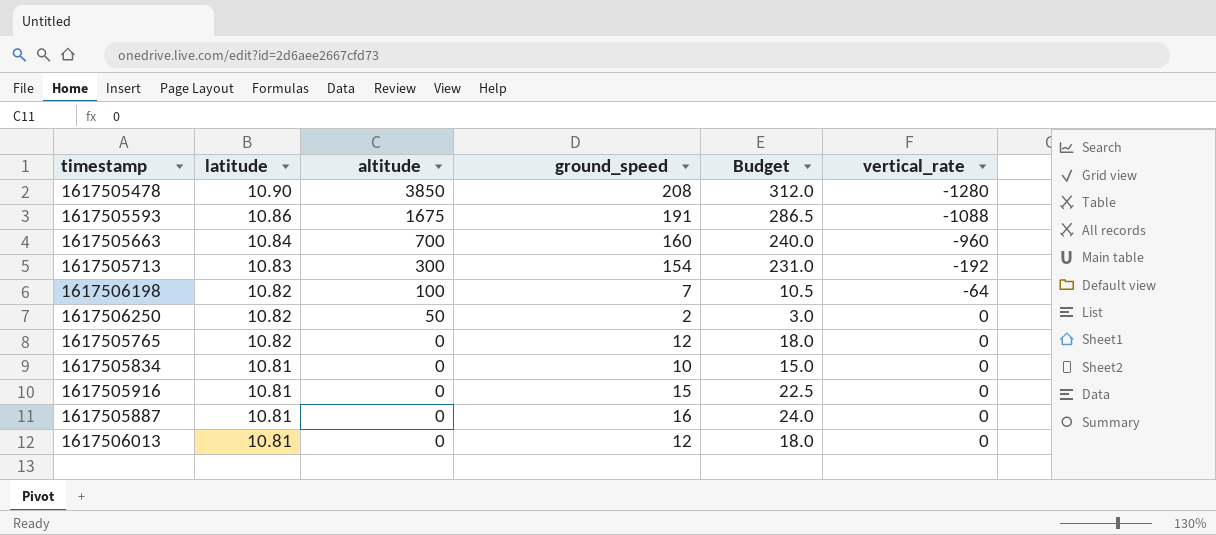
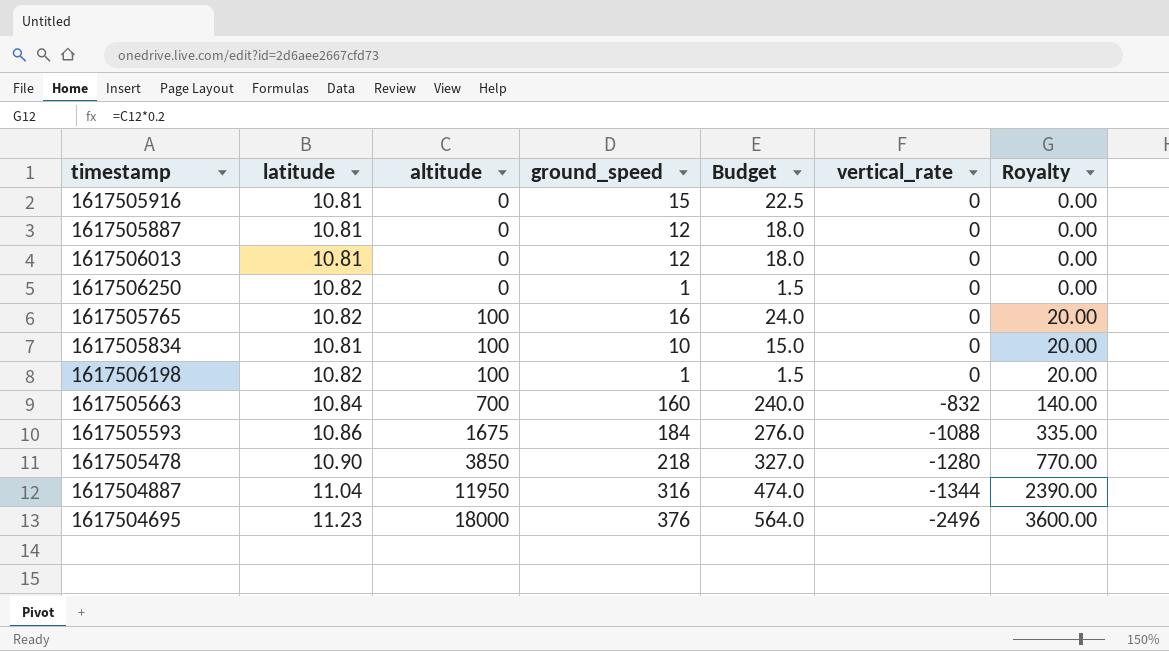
row order: latitude descending -> altitude ascending
column Royalty | formula: none -> [altitude] * 0.2
row 1617505713: 10.83 | 300 | 154 | 231.0 | -192 -> none
1617505887 | ground_speed: 16 -> 12
1617505887 | Budget: 24.0 -> 18.0
1617506250 | altitude: 50 -> 0
1617506250 | ground_speed: 2 -> 1
1617506250 | Budget: 3.0 -> 1.5
1617505765 | altitude: 0 -> 100
1617505765 | ground_speed: 12 -> 16
1617505765 | Budget: 18.0 -> 24.0
1617505834 | altitude: 0 -> 100
1617506198 | ground_speed: 7 -> 1
1617506198 | Budget: 10.5 -> 1.5
1617506198 | vertical_rate: -64 -> 0
1617505663 | vertical_rate: -960 -> -832
1617505593 | ground_speed: 191 -> 184
1617505593 | Budget: 286.5 -> 276.0
1617505478 | ground_speed: 208 -> 218
1617505478 | Budget: 312.0 -> 327.0
row 1617504887: none -> 11.04 | 11950 | 316 | 474.0 | -1344 | 2390.00
row 1617504695: none -> 11.23 | 18000 | 376 | 564.0 | -2496 | 3600.00

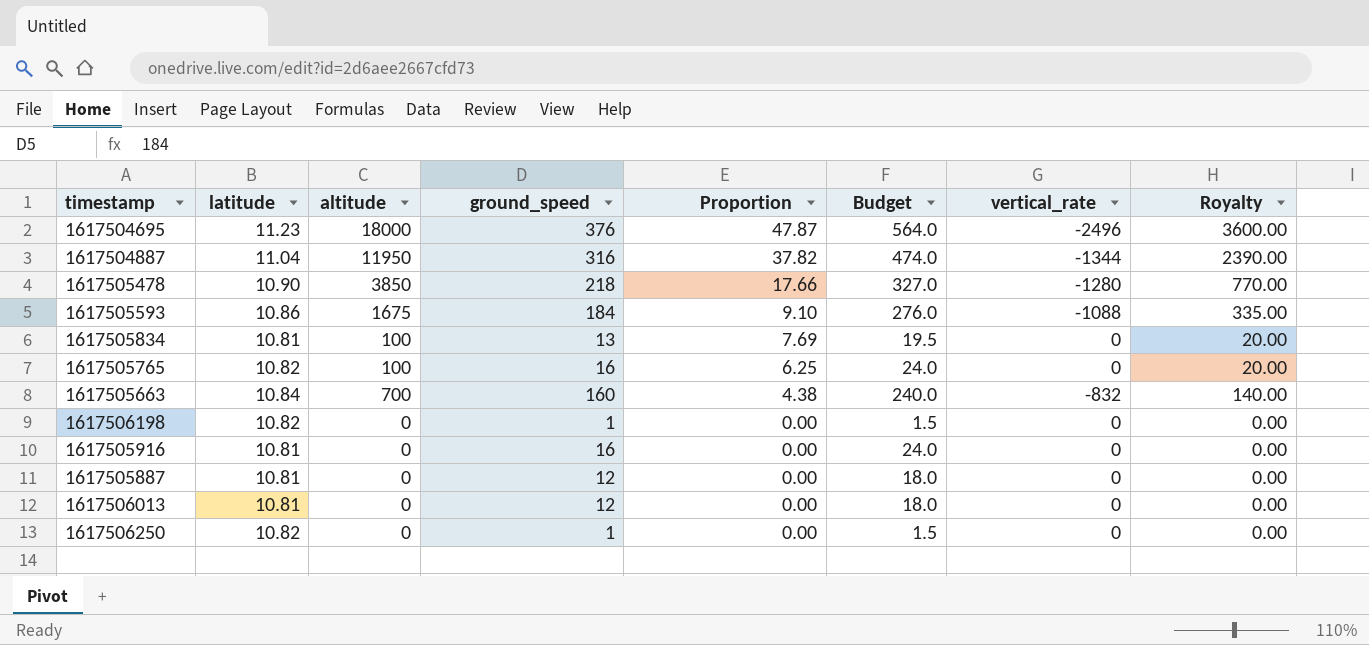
row order: altitude ascending -> Proportion descending
column Proportion | formula: none -> [altitude] / [ground_speed]
1617505834 | ground_speed: 10 -> 13
1617505834 | Budget: 15.0 -> 19.5
1617506198 | altitude: 100 -> 0
1617506198 | Royalty: 20.00 -> 0.00
1617505916 | ground_speed: 15 -> 16
1617505916 | Budget: 22.5 -> 24.0

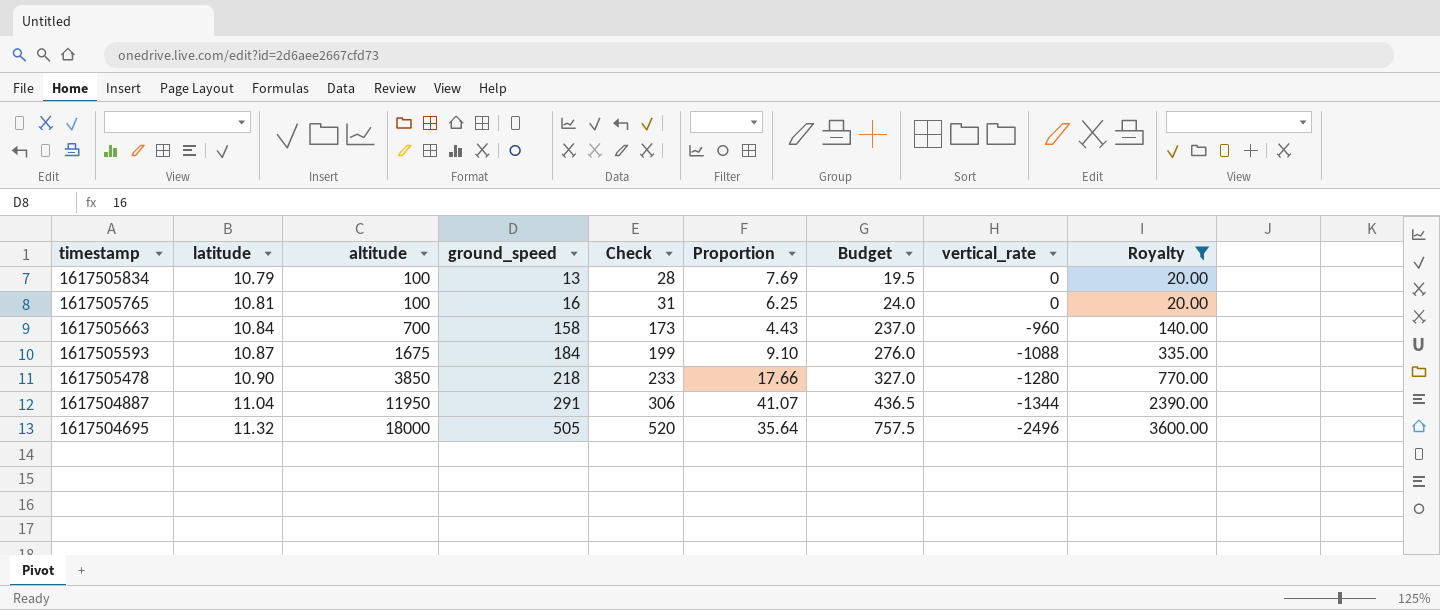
filter: none -> Royalty != 0.00
row order: Proportion descending -> timestamp descending
column Check | formula: none -> [ground_speed] + 15
1617505834 | latitude: 10.81 -> 10.79
1617505765 | latitude: 10.82 -> 10.81
1617505663 | ground_speed: 160 -> 158
1617505663 | Proportion: 4.38 -> 4.43
1617505663 | Budget: 240.0 -> 237.0
1617505663 | vertical_rate: -832 -> -960
1617505593 | latitude: 10.86 -> 10.87
1617504887 | ground_speed: 316 -> 291
1617504887 | Proportion: 37.82 -> 41.07
1617504887 | Budget: 474.0 -> 436.5
1617504695 | latitude: 11.23 -> 11.32
1617504695 | ground_speed: 376 -> 505
1617504695 | Proportion: 47.87 -> 35.64
1617504695 | Budget: 564.0 -> 757.5

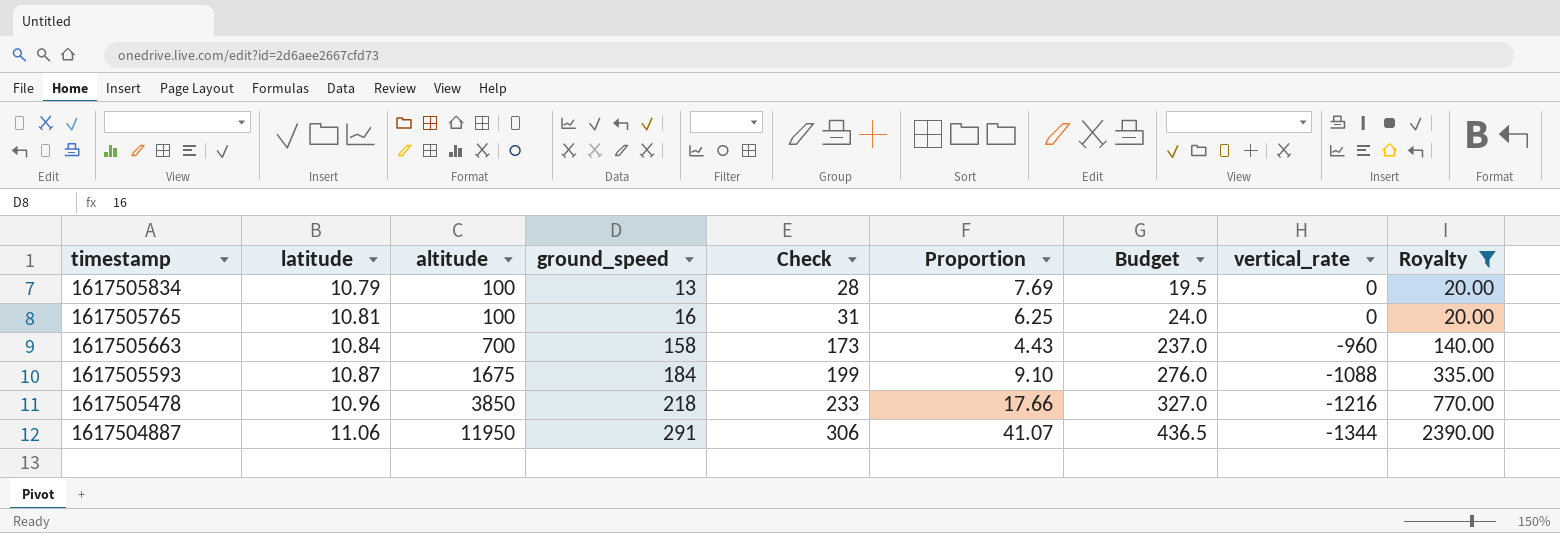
row 1617504695: 11.32 | 18000 | 505 | 520 | 35.64 | 757.5 | -2496 | 3600.00 -> none
1617505478 | latitude: 10.90 -> 10.96
1617505478 | vertical_rate: -1280 -> -1216
1617504887 | latitude: 11.04 -> 11.06

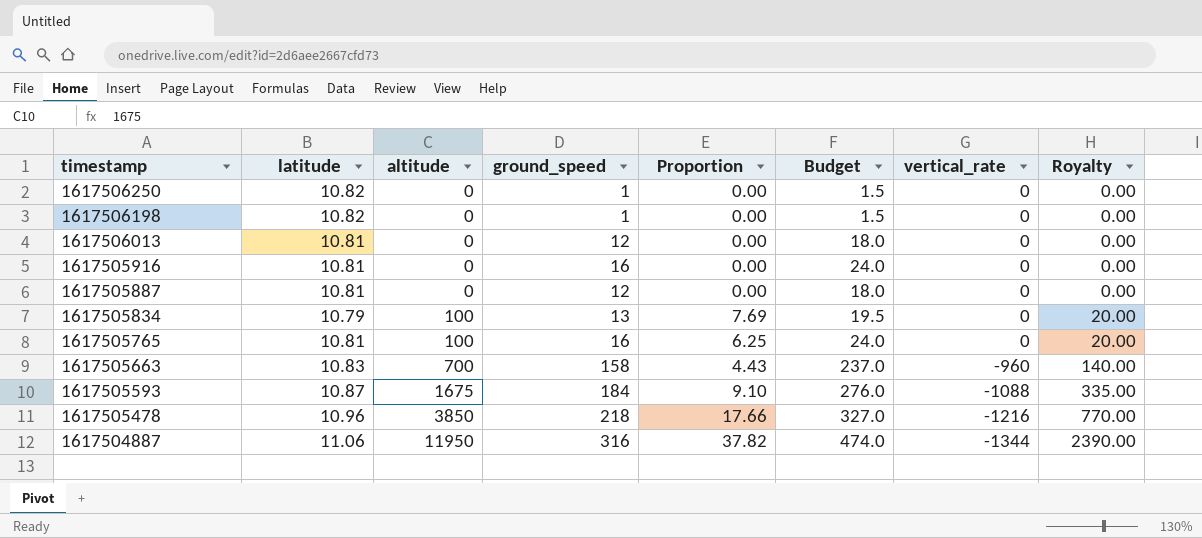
filter: Royalty != 0.00 -> none
column Check | formula: [ground_speed] + 15 -> none
1617505663 | latitude: 10.84 -> 10.83
1617504887 | ground_speed: 291 -> 316
1617504887 | Proportion: 41.07 -> 37.82
1617504887 | Budget: 436.5 -> 474.0

